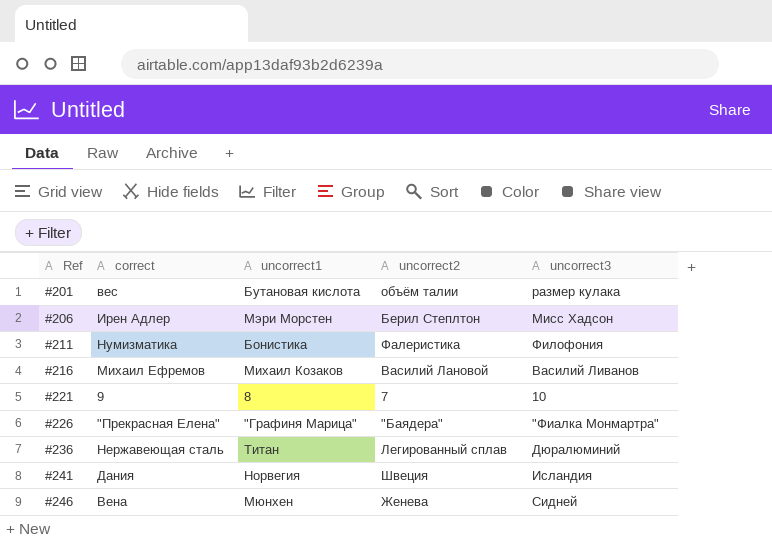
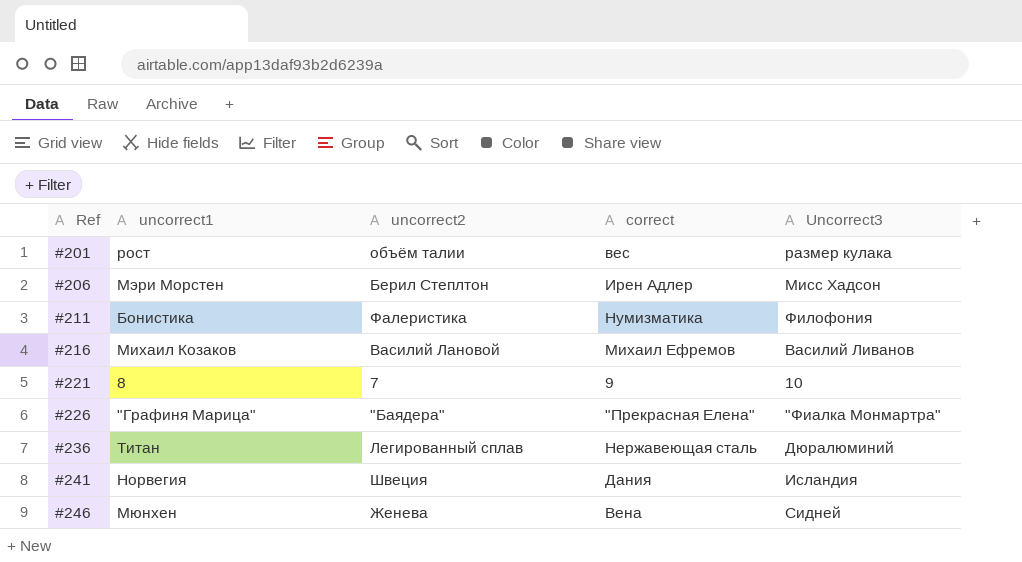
column correct | position: 2 -> 4
column name: uncorrect3 -> Uncorrect3
#201 | uncorrect1: Бутановая кислота -> рост

